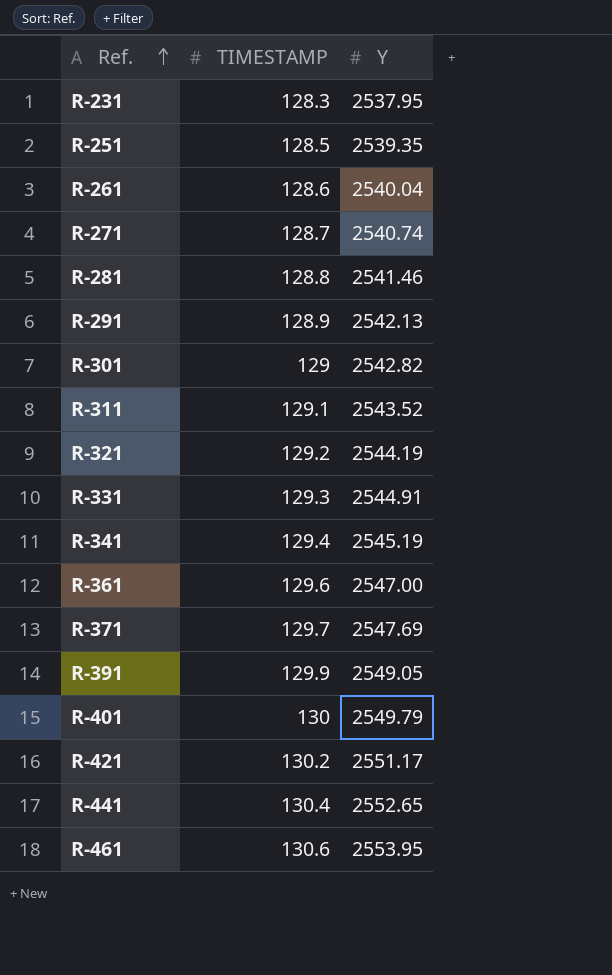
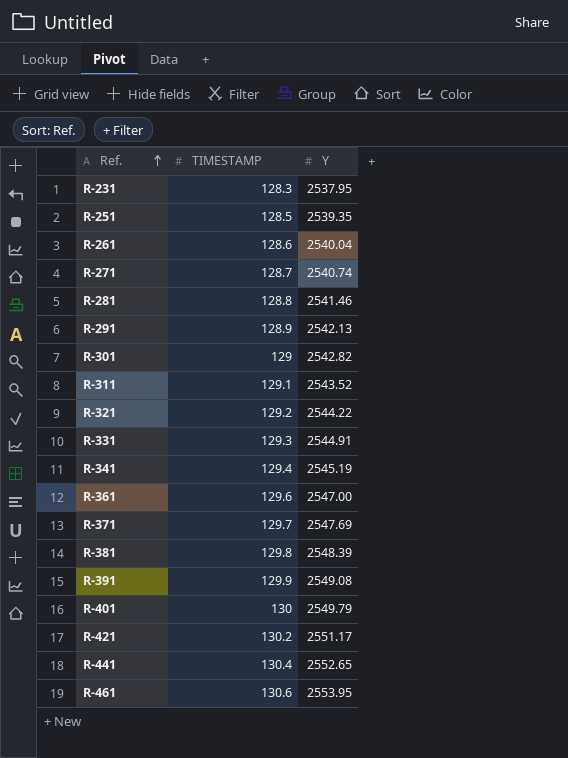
R-321 | Y: 2544.19 -> 2544.22
row R-381: none -> 129.8 | 2548.39
R-391 | Y: 2549.05 -> 2549.08

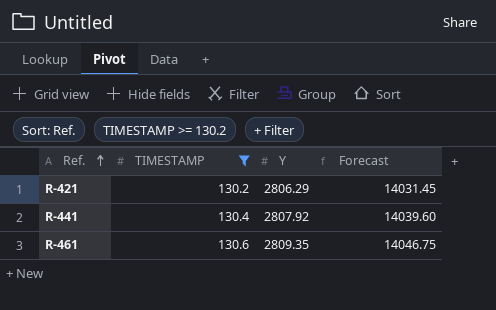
filter: none -> TIMESTAMP >= 130.2
column Forecast | formula: none -> [Y] * 5
R-421 | Y: 2551.17 -> 2806.29
R-441 | Y: 2552.65 -> 2807.92
R-461 | Y: 2553.95 -> 2809.35

